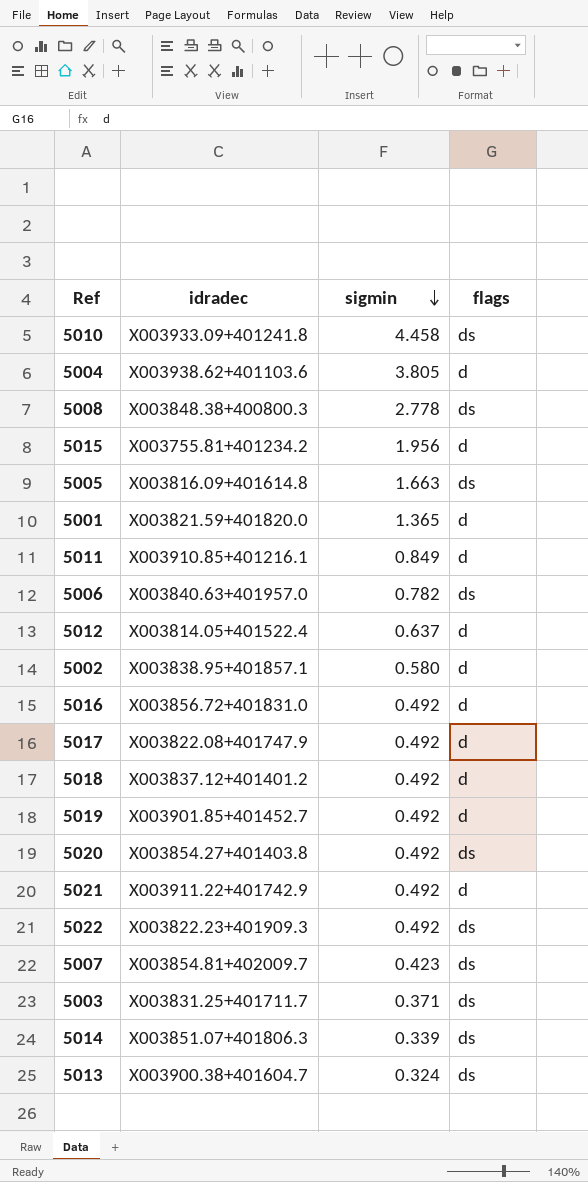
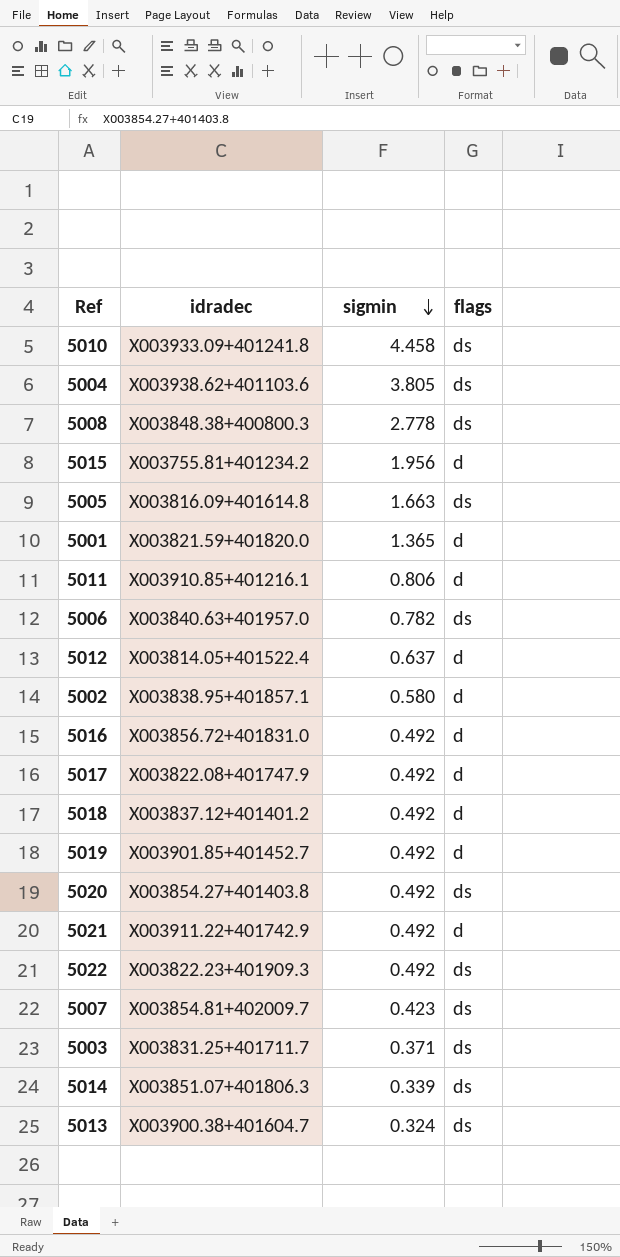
5004 | flags: d -> ds
5011 | sigmin: 0.849 -> 0.806

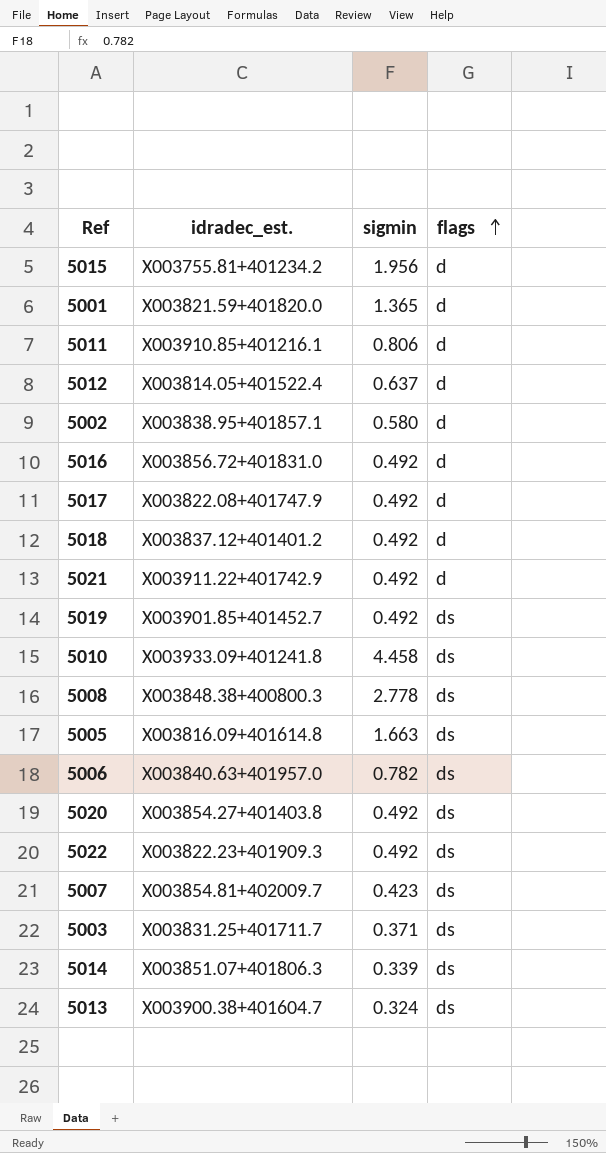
row order: sigmin descending -> flags ascending
column name: idradec -> idradec_est.
row 5004: X003938.62+401103.6 | 3.805 | ds -> none
5019 | flags: d -> ds

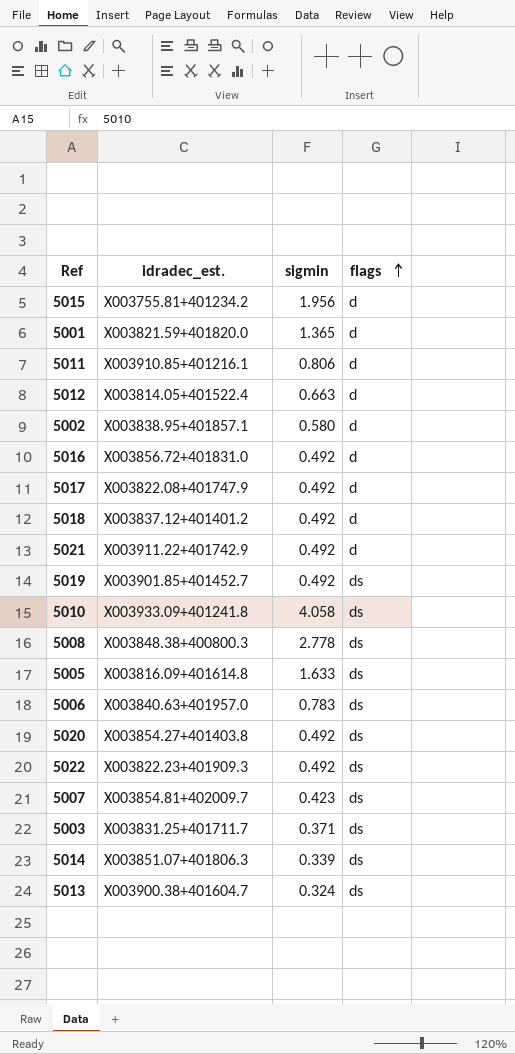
5012 | sigmin: 0.637 -> 0.663
5010 | sigmin: 4.458 -> 4.058
5005 | sigmin: 1.663 -> 1.633
5006 | sigmin: 0.782 -> 0.783

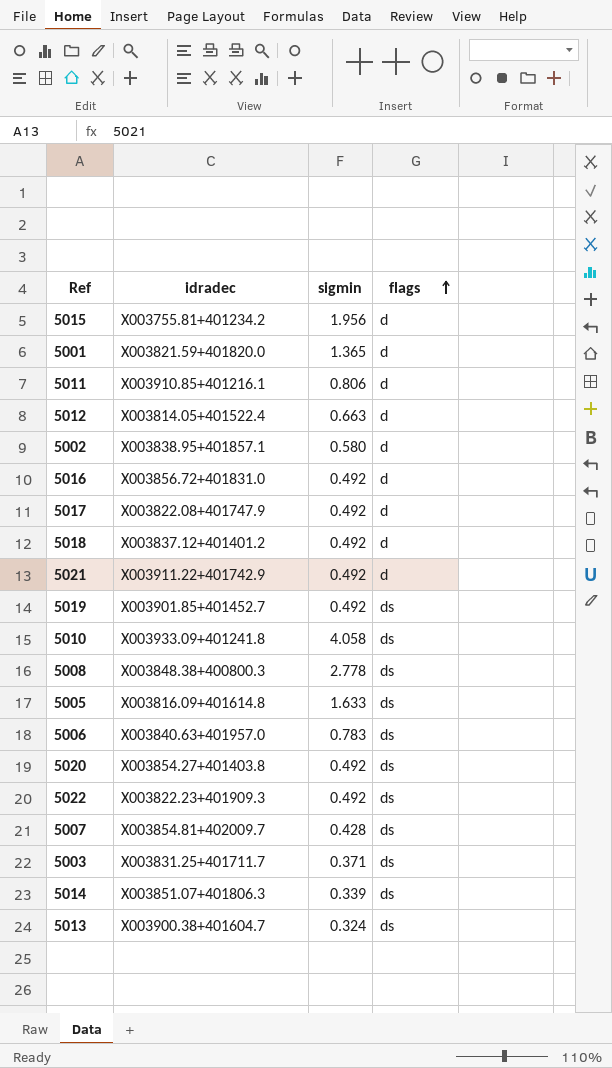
column name: idradec_est. -> idradec
5007 | sigmin: 0.423 -> 0.428

